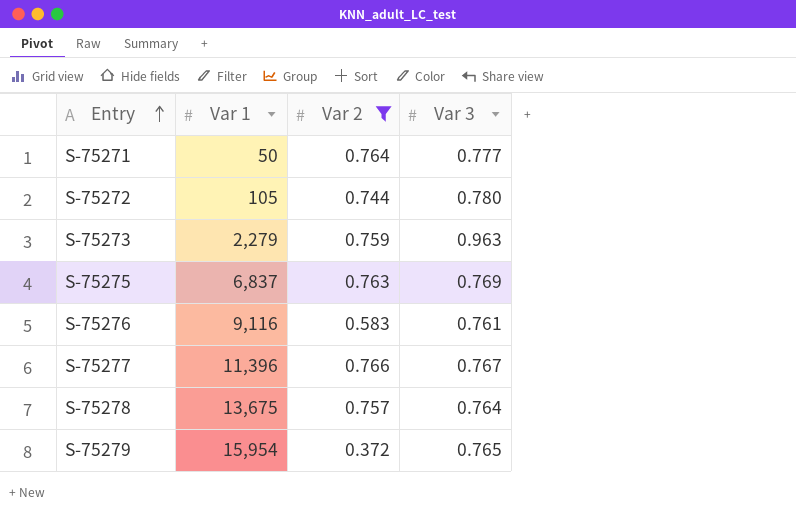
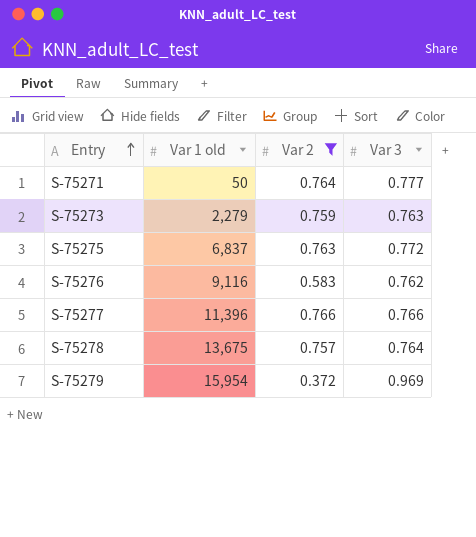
column name: Var 1 -> Var 1 old
row S-75272: 105 | 0.744 | 0.780 -> none
S-75273 | Var 3: 0.963 -> 0.763
S-75275 | Var 3: 0.769 -> 0.772
S-75276 | Var 3: 0.761 -> 0.762
S-75277 | Var 3: 0.767 -> 0.766
S-75279 | Var 3: 0.765 -> 0.969

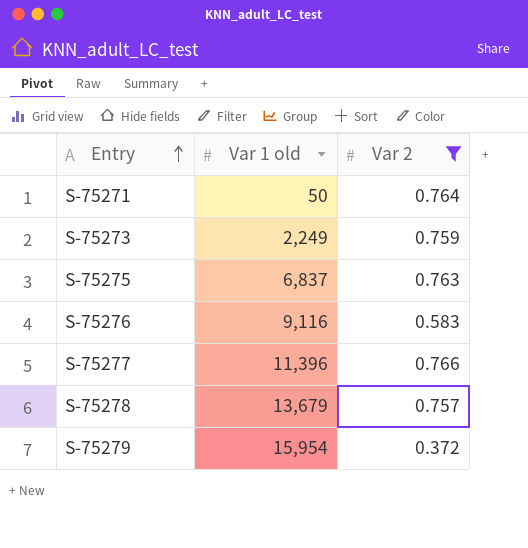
column Var 3 | position: 4 -> none
S-75273 | Var 1 old: 2,279 -> 2,249
S-75278 | Var 1 old: 13,675 -> 13,679

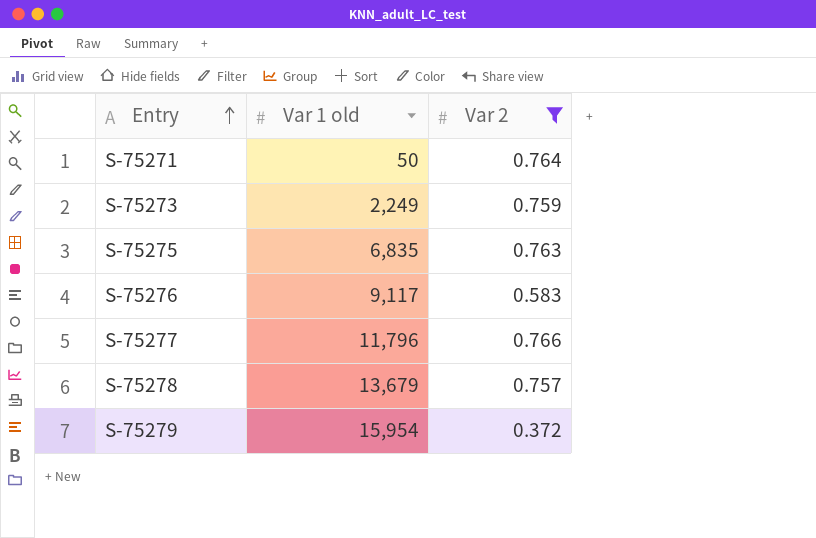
S-75275 | Var 1 old: 6,837 -> 6,835
S-75276 | Var 1 old: 9,116 -> 9,117
S-75277 | Var 1 old: 11,396 -> 11,796

